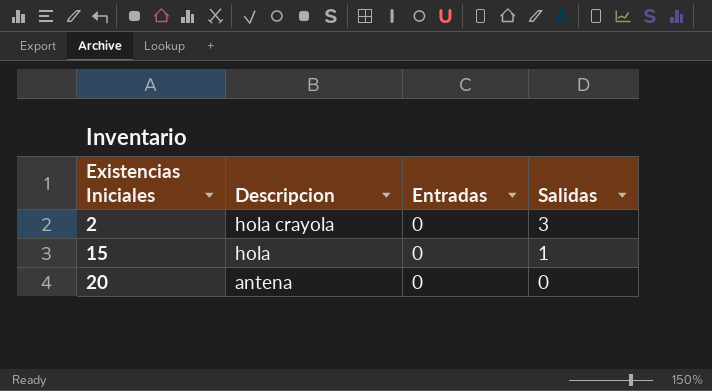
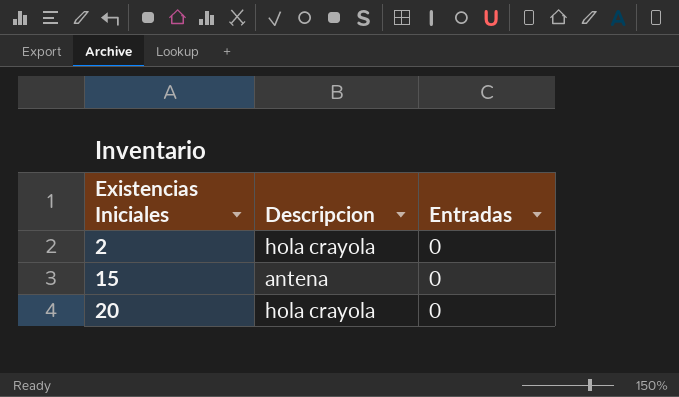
column Salidas | position: 4 -> none
15 | Descripcion: hola -> antena
20 | Descripcion: antena -> hola crayola

